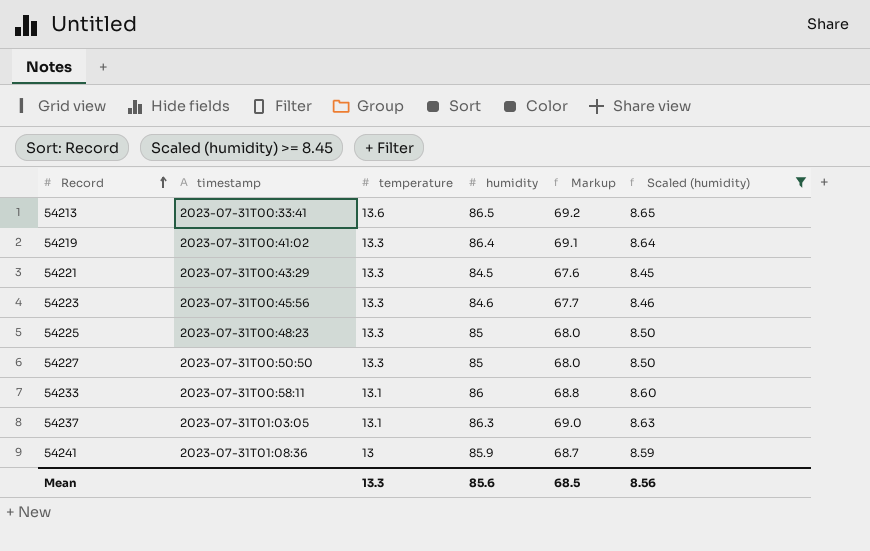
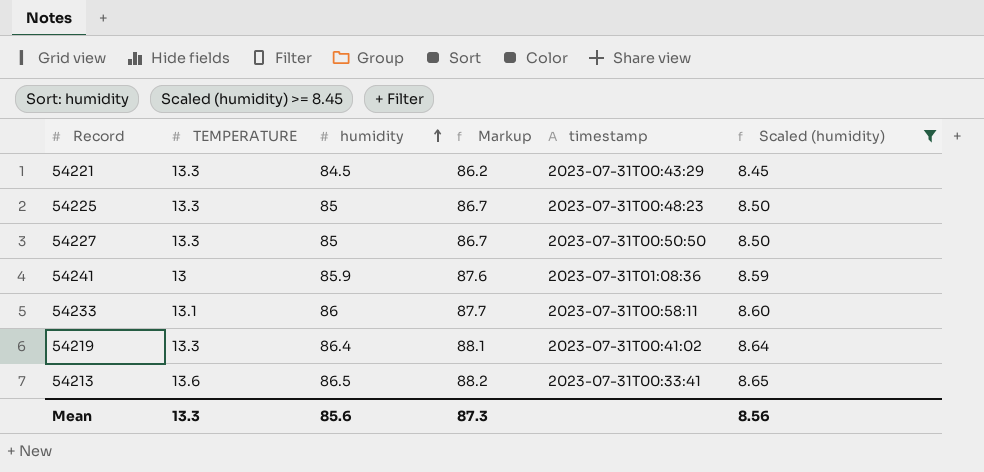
row order: Record ascending -> humidity ascending
column name: temperature -> TEMPERATURE
column Markup | formula: [humidity] * 0.8 -> [humidity] * 1.02
column timestamp | position: 2 -> 5
row 54223: 2023-07-31T00:45:56 | 13.3 | 84.6 | 67.7 | 8.46 -> none
row 54237: 2023-07-31T01:03:05 | 13.1 | 86.3 | 69.0 | 8.63 -> none
Mean | Markup: 68.5 -> 87.3

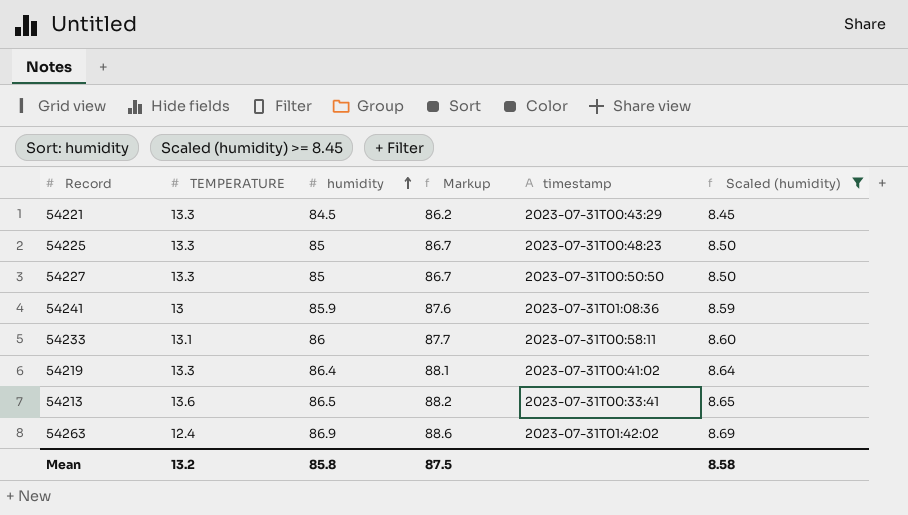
row 54263: none -> 12.4 | 86.9 | 88.6 | 2023-07-31T01:42:02 | 8.69
Mean | TEMPERATURE: 13.3 -> 13.2
Mean | humidity: 85.6 -> 85.8
Mean | Markup: 87.3 -> 87.5
Mean | Scaled (humidity): 8.56 -> 8.58

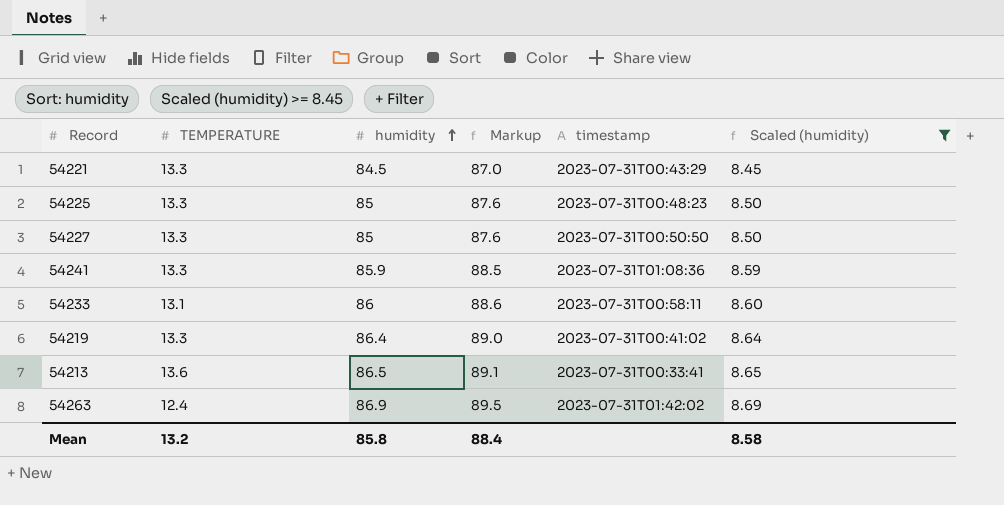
column Markup | formula: [humidity] * 1.02 -> [humidity] * 1.03
54241 | TEMPERATURE: 13 -> 13.3
Mean | Markup: 87.5 -> 88.4

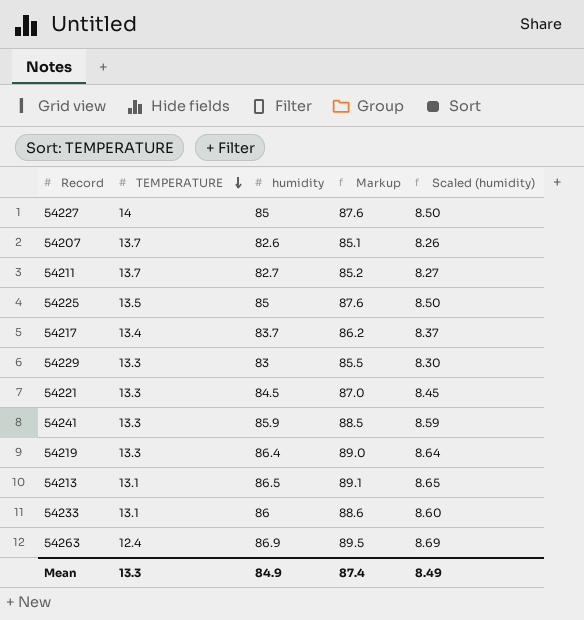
filter: Scaled (humidity) >= 8.45 -> none
row order: humidity ascending -> TEMPERATURE descending
column timestamp | position: 5 -> none
54227 | TEMPERATURE: 13.3 -> 14
54225 | TEMPERATURE: 13.3 -> 13.5
54213 | TEMPERATURE: 13.6 -> 13.1
Mean | TEMPERATURE: 13.2 -> 13.3
Mean | humidity: 85.8 -> 84.9
Mean | Markup: 88.4 -> 87.4
Mean | Scaled (humidity): 8.58 -> 8.49

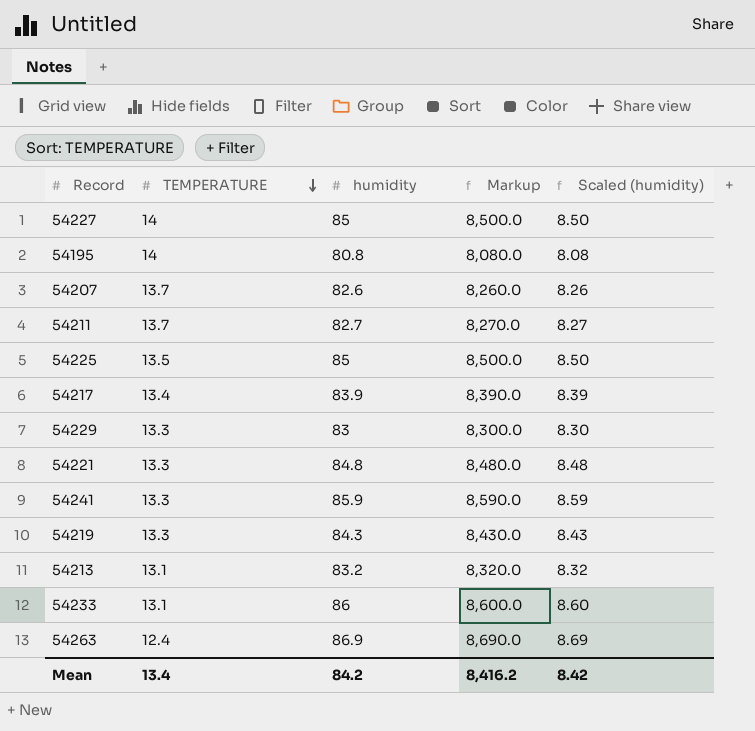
column Markup | formula: [humidity] * 1.03 -> [humidity] * 100
row 54195: none -> 14 | 80.8 | 8,080.0 | 8.08
54217 | humidity: 83.7 -> 83.9
54217 | Scaled (humidity): 8.37 -> 8.39
54221 | humidity: 84.5 -> 84.8
54221 | Scaled (humidity): 8.45 -> 8.48
54219 | humidity: 86.4 -> 84.3
54219 | Scaled (humidity): 8.64 -> 8.43
54213 | humidity: 86.5 -> 83.2
54213 | Scaled (humidity): 8.65 -> 8.32
Mean | TEMPERATURE: 13.3 -> 13.4
Mean | humidity: 84.9 -> 84.2
Mean | Markup: 87.4 -> 8,416.2
Mean | Scaled (humidity): 8.49 -> 8.42

